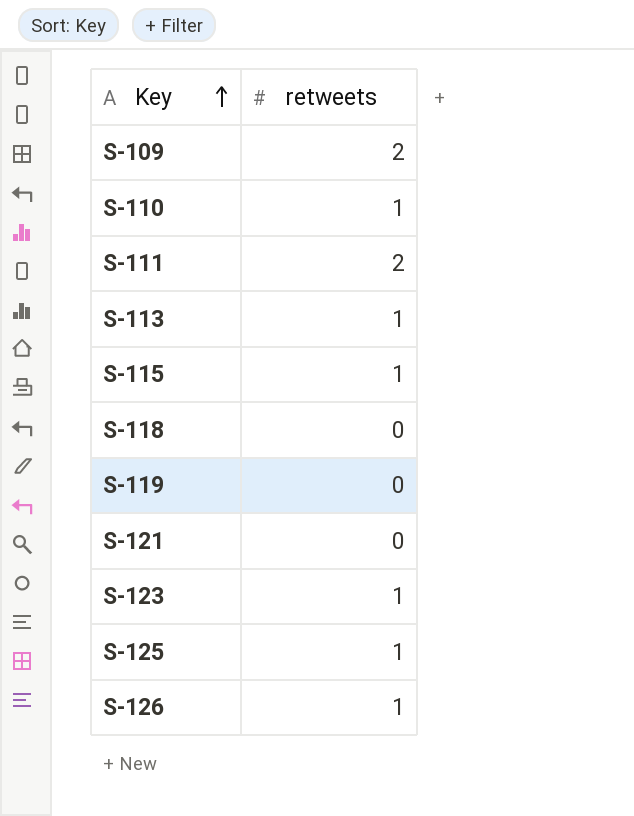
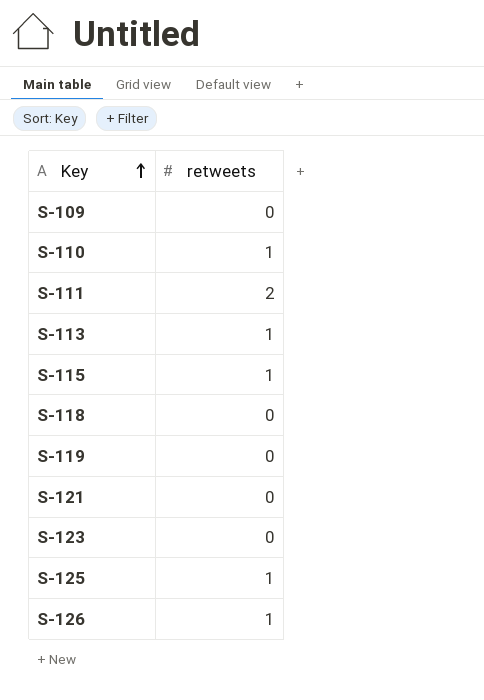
S-109 | retweets: 2 -> 0
S-123 | retweets: 1 -> 0

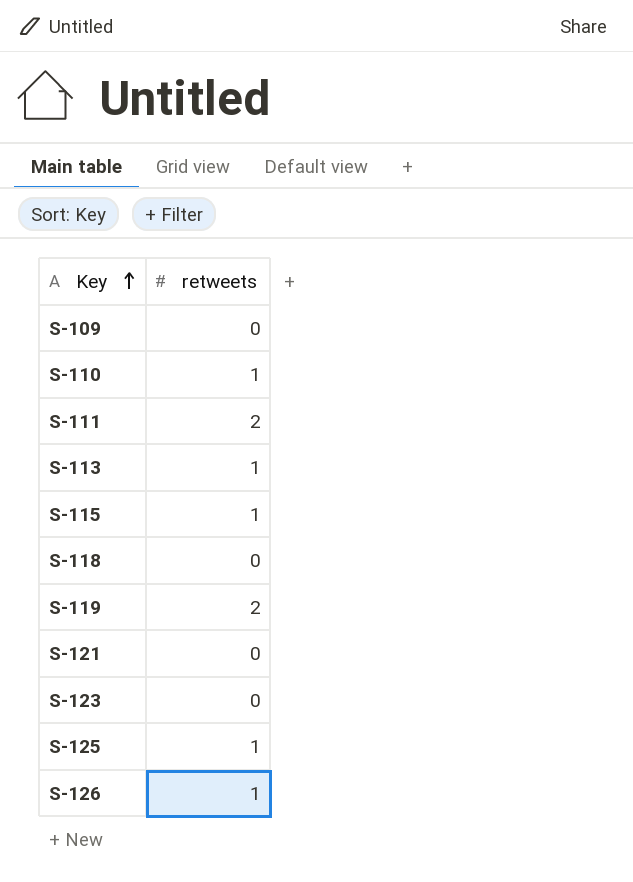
S-119 | retweets: 0 -> 2

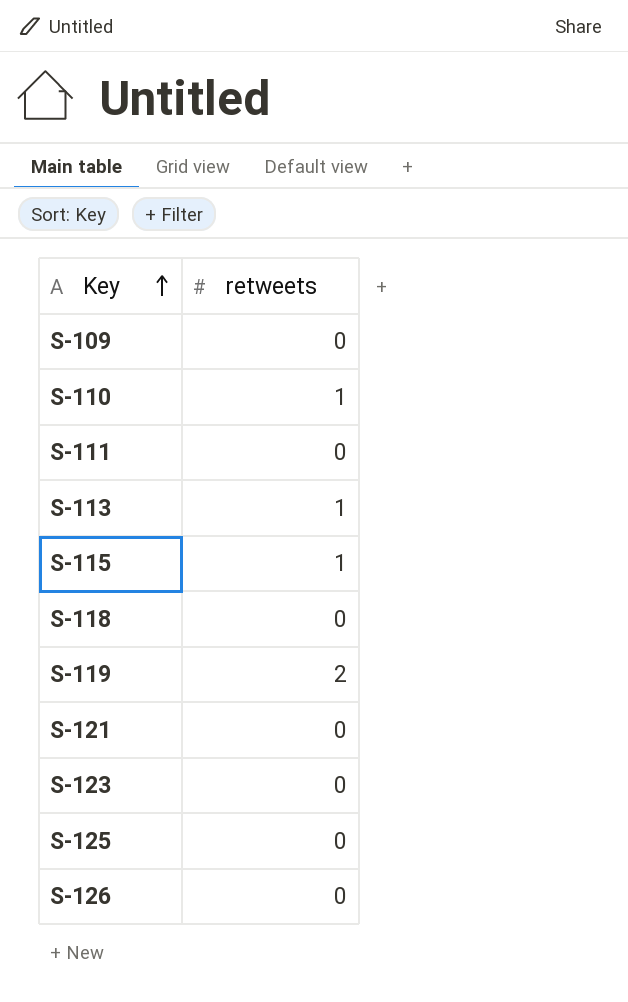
S-111 | retweets: 2 -> 0
S-125 | retweets: 1 -> 0
S-126 | retweets: 1 -> 0

